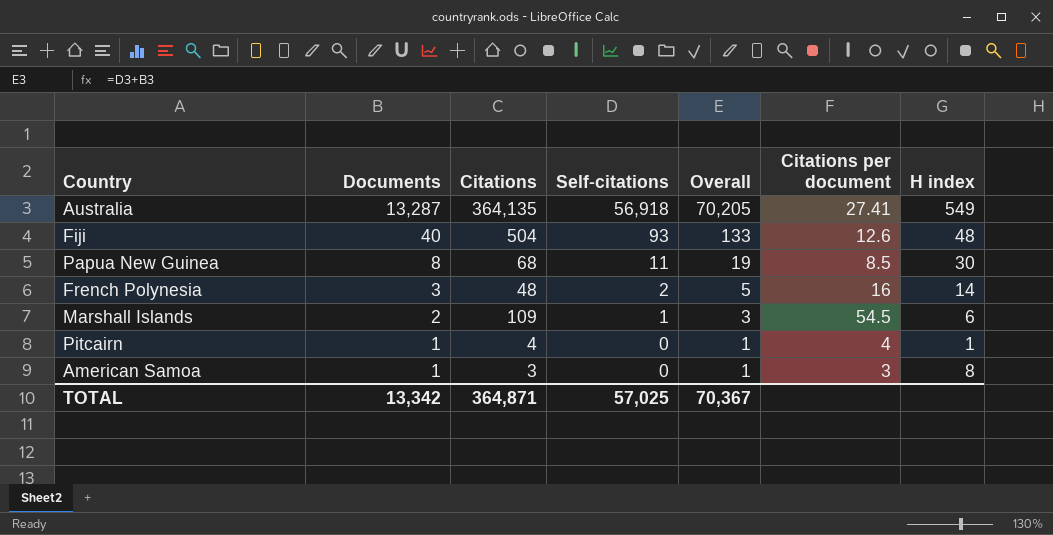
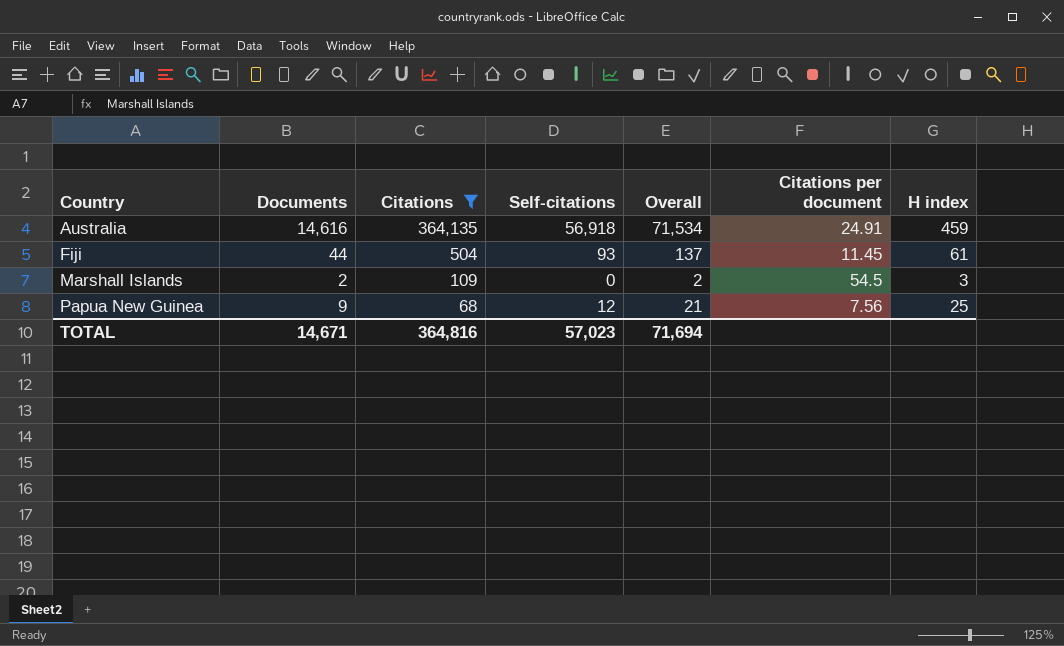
filter: none -> Citations >= 68
row order: Documents descending -> Country ascending
Australia | Documents: 13,287 -> 14,616
Australia | Overall: 70,205 -> 71,534
Australia | Citations per document: 27.41 -> 24.91
Australia | H index: 549 -> 459
Fiji | Documents: 40 -> 44
Fiji | Overall: 133 -> 137
Fiji | Citations per document: 12.6 -> 11.45
Fiji | H index: 48 -> 61
Marshall Islands | Self-citations: 1 -> 0
Marshall Islands | Overall: 3 -> 2
Marshall Islands | H index: 6 -> 3
Papua New Guinea | Documents: 8 -> 9
Papua New Guinea | Self-citations: 11 -> 12
Papua New Guinea | Overall: 19 -> 21
Papua New Guinea | Citations per document: 8.5 -> 7.56
Papua New Guinea | H index: 30 -> 25
TOTAL | Documents: 13,342 -> 14,671
TOTAL | Citations: 364,871 -> 364,816
TOTAL | Self-citations: 57,025 -> 57,023
TOTAL | Overall: 70,367 -> 71,694

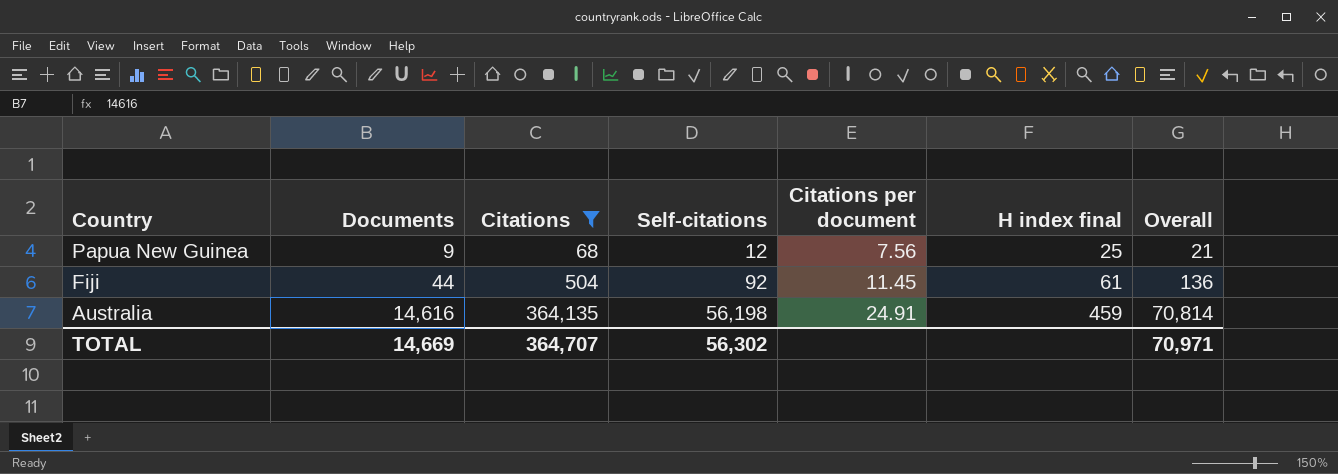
row order: Country ascending -> Country descending
column name: H index -> H index final
column Overall | position: 5 -> 7
row Marshall Islands: 2 | 109 | 0 | 2 | 54.5 | 3 -> none
Fiji | Self-citations: 93 -> 92
Fiji | Overall: 137 -> 136
Australia | Self-citations: 56,918 -> 56,198
Australia | Overall: 71,534 -> 70,814
TOTAL | Documents: 14,671 -> 14,669
TOTAL | Citations: 364,816 -> 364,707
TOTAL | Self-citations: 57,023 -> 56,302
TOTAL | Overall: 71,694 -> 70,971

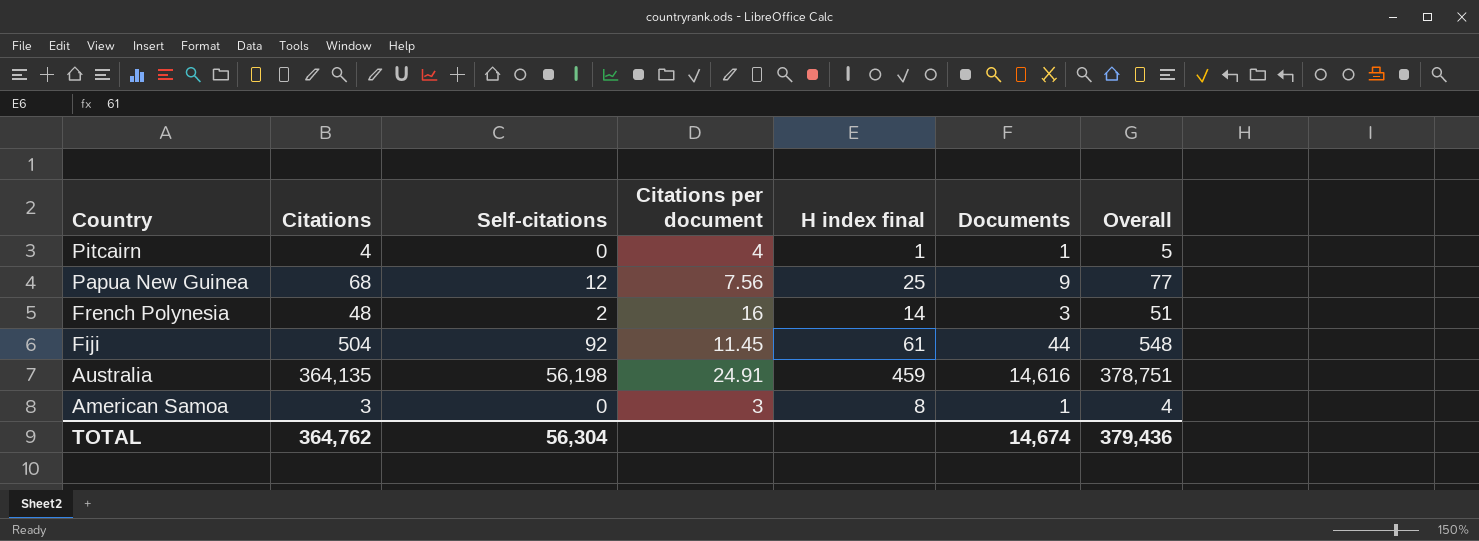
filter: Citations >= 68 -> none
column Documents | position: 2 -> 6
column Overall | formula: [Documents] + [Self-citations] -> [Citations] + [Documents]
TOTAL | Citations: 364,707 -> 364,762
TOTAL | Self-citations: 56,302 -> 56,304
TOTAL | Documents: 14,669 -> 14,674
TOTAL | Overall: 70,971 -> 379,436

